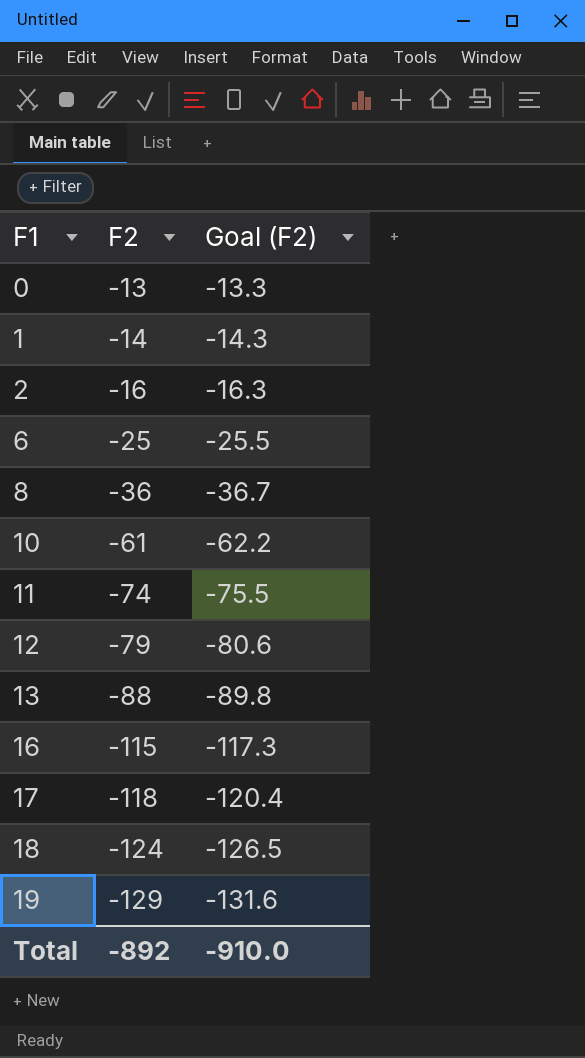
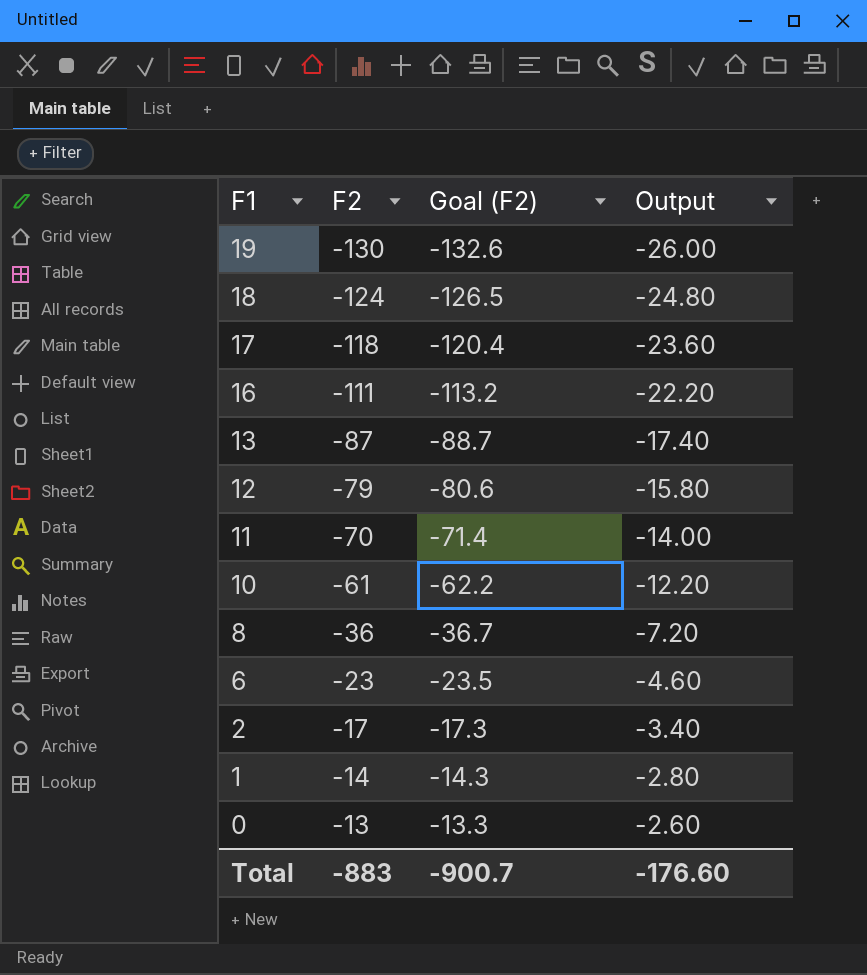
row order: F1 ascending -> F1 descending
column Output | formula: none -> [F2] * 0.2
19 | F2: -129 -> -130
19 | Goal (F2): -131.6 -> -132.6
16 | F2: -115 -> -111
16 | Goal (F2): -117.3 -> -113.2
13 | F2: -88 -> -87
13 | Goal (F2): -89.8 -> -88.7
11 | F2: -74 -> -70
11 | Goal (F2): -75.5 -> -71.4
6 | F2: -25 -> -23
6 | Goal (F2): -25.5 -> -23.5
2 | F2: -16 -> -17
2 | Goal (F2): -16.3 -> -17.3
Total | F2: -892 -> -883
Total | Goal (F2): -910.0 -> -900.7

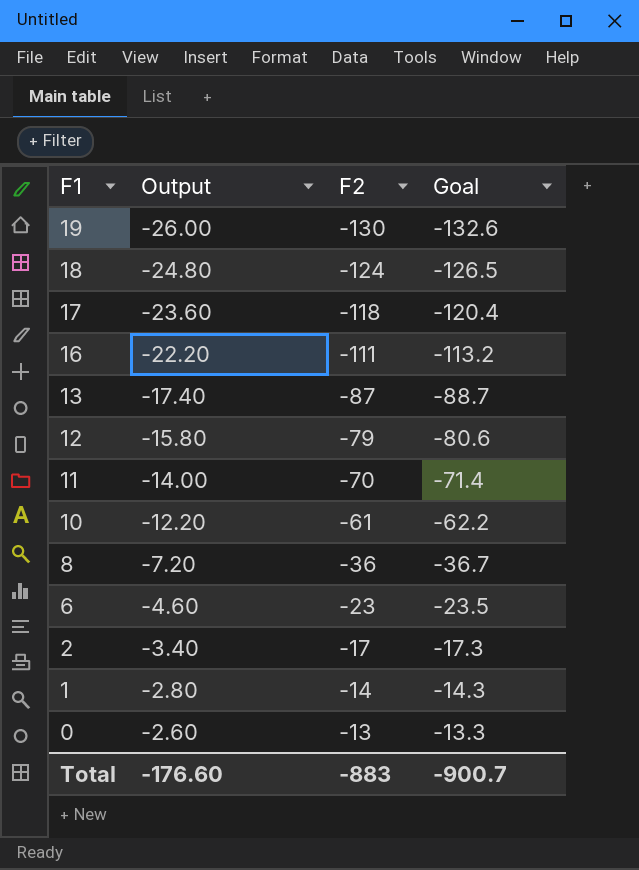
column Output | position: 4 -> 2
column name: Goal (F2) -> Goal

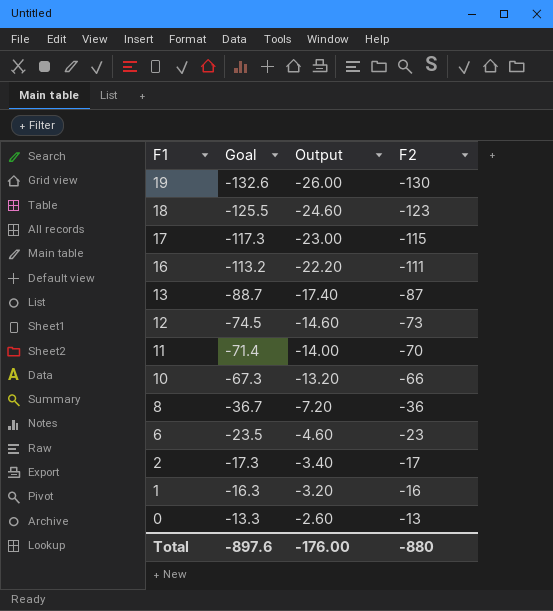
column Goal | position: 4 -> 2
18 | Goal: -126.5 -> -125.5
18 | Output: -24.80 -> -24.60
18 | F2: -124 -> -123
17 | Goal: -120.4 -> -117.3
17 | Output: -23.60 -> -23.00
17 | F2: -118 -> -115
12 | Goal: -80.6 -> -74.5
12 | Output: -15.80 -> -14.60
12 | F2: -79 -> -73
10 | Goal: -62.2 -> -67.3
10 | Output: -12.20 -> -13.20
10 | F2: -61 -> -66
1 | Goal: -14.3 -> -16.3
1 | Output: -2.80 -> -3.20
1 | F2: -14 -> -16
Total | Goal: -900.7 -> -897.6
Total | Output: -176.60 -> -176.00
Total | F2: -883 -> -880

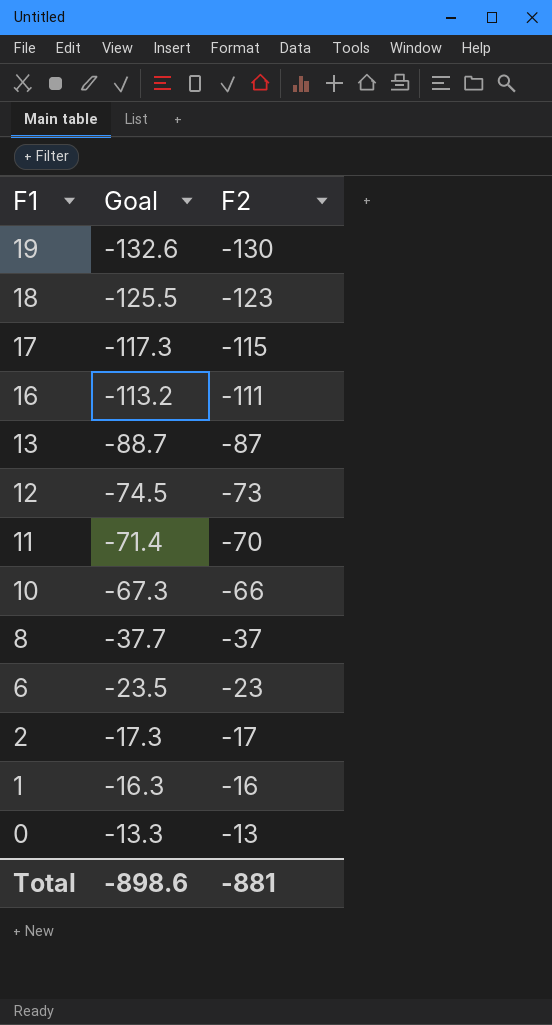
column Output | formula: [F2] * 0.2 -> none
8 | Goal: -36.7 -> -37.7
8 | F2: -36 -> -37
Total | Goal: -897.6 -> -898.6
Total | F2: -880 -> -881

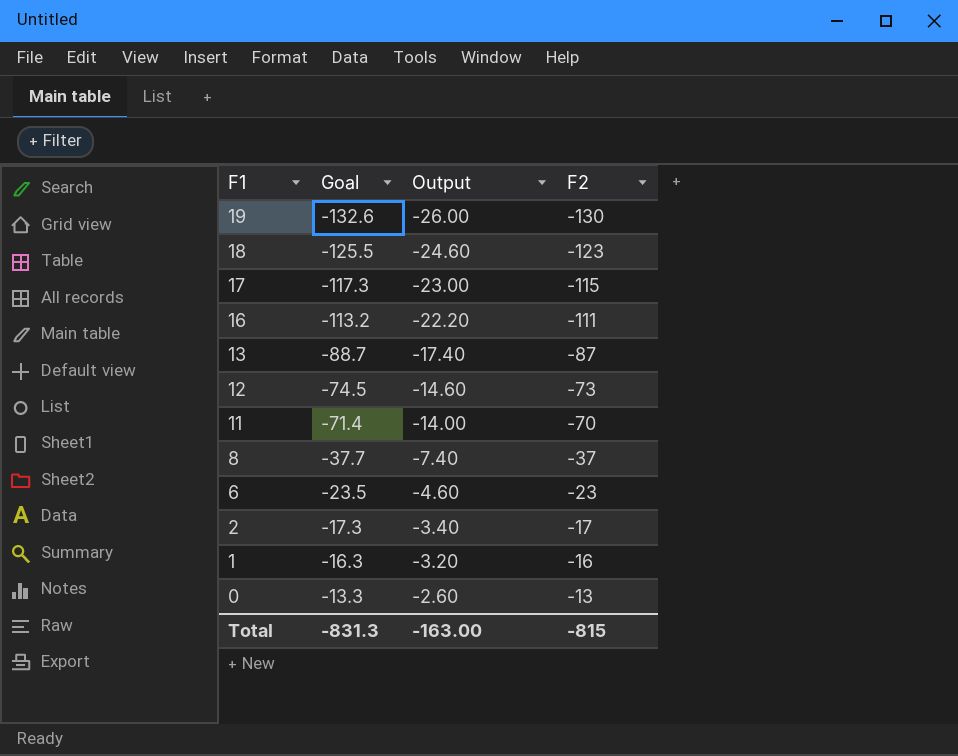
column Output | formula: none -> [F2] * 0.2
row 10: -67.3 | -66 -> none
Total | Goal: -898.6 -> -831.3
Total | F2: -881 -> -815

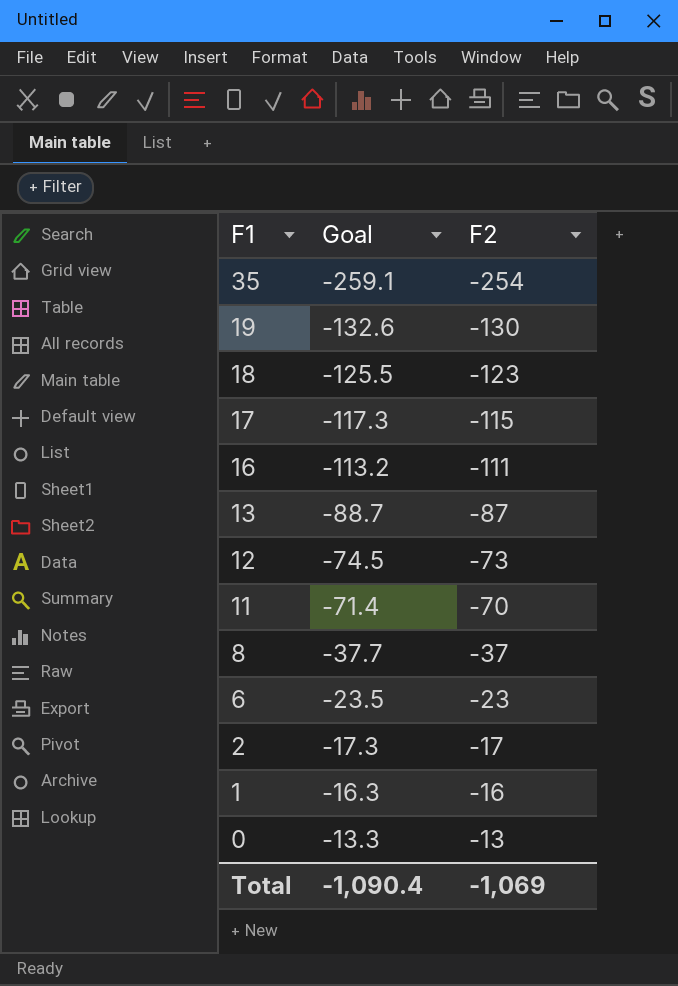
column Output | formula: [F2] * 0.2 -> none
row 35: none -> -259.1 | -254
Total | Goal: -831.3 -> -1,090.4
Total | F2: -815 -> -1,069

